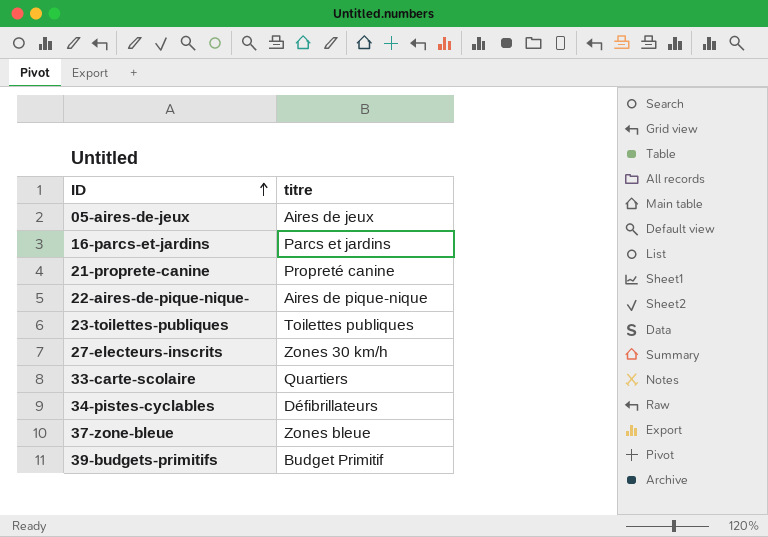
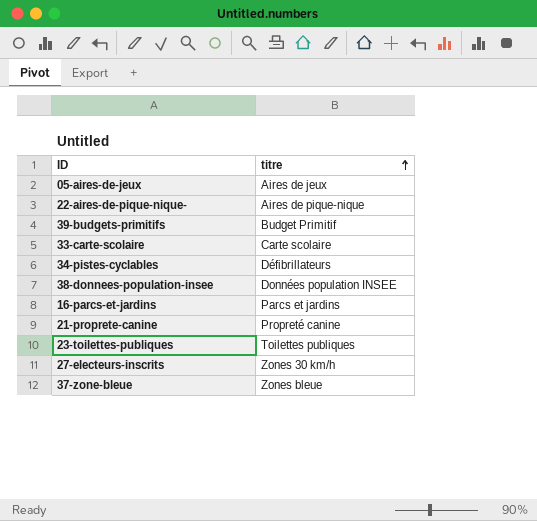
row order: ID ascending -> titre ascending
33-carte-scolaire | titre: Quartiers -> Carte scolaire
row 38-donnees-population-insee: none -> Données population INSEE

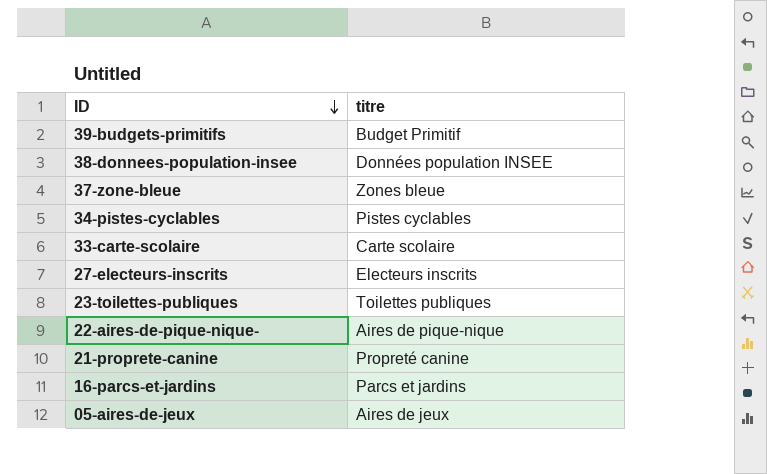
row order: titre ascending -> ID descending
34-pistes-cyclables | titre: Défibrillateurs -> Pistes cyclables
27-electeurs-inscrits | titre: Zones 30 km/h -> Electeurs inscrits

